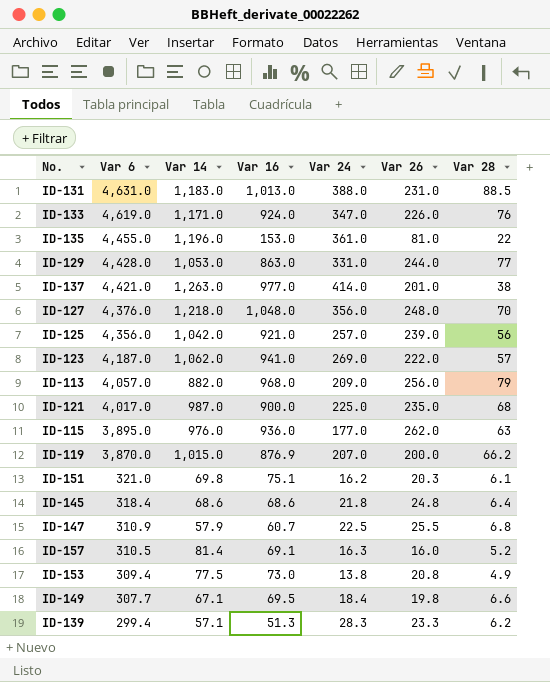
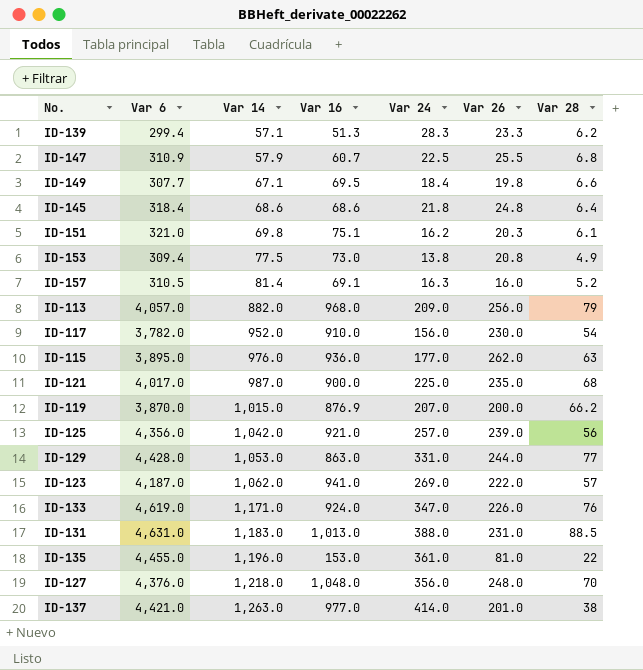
row order: Var 6 descending -> Var 14 ascending
row ID-117: none -> 3,782.0 | 952.0 | 910.0 | 156.0 | 230.0 | 54

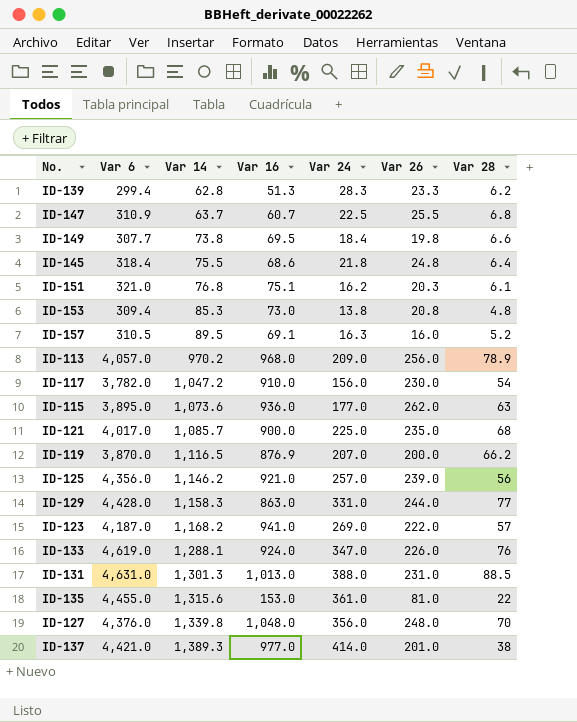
ID-139 | Var 14: 57.1 -> 62.8
ID-147 | Var 14: 57.9 -> 63.7
ID-149 | Var 14: 67.1 -> 73.8
ID-145 | Var 14: 68.6 -> 75.5
ID-151 | Var 14: 69.8 -> 76.8
ID-153 | Var 14: 77.5 -> 85.3
ID-153 | Var 28: 4.9 -> 4.8
ID-157 | Var 14: 81.4 -> 89.5
ID-113 | Var 14: 882.0 -> 970.2
ID-113 | Var 28: 79 -> 78.9
ID-117 | Var 14: 952.0 -> 1,047.2
ID-115 | Var 14: 976.0 -> 1,073.6
ID-121 | Var 14: 987.0 -> 1,085.7
ID-119 | Var 14: 1,015.0 -> 1,116.5
ID-125 | Var 14: 1,042.0 -> 1,146.2
ID-129 | Var 14: 1,053.0 -> 1,158.3
ID-123 | Var 14: 1,062.0 -> 1,168.2
ID-133 | Var 14: 1,171.0 -> 1,288.1
ID-131 | Var 14: 1,183.0 -> 1,301.3
ID-135 | Var 14: 1,196.0 -> 1,315.6
ID-127 | Var 14: 1,218.0 -> 1,339.8
ID-137 | Var 14: 1,263.0 -> 1,389.3

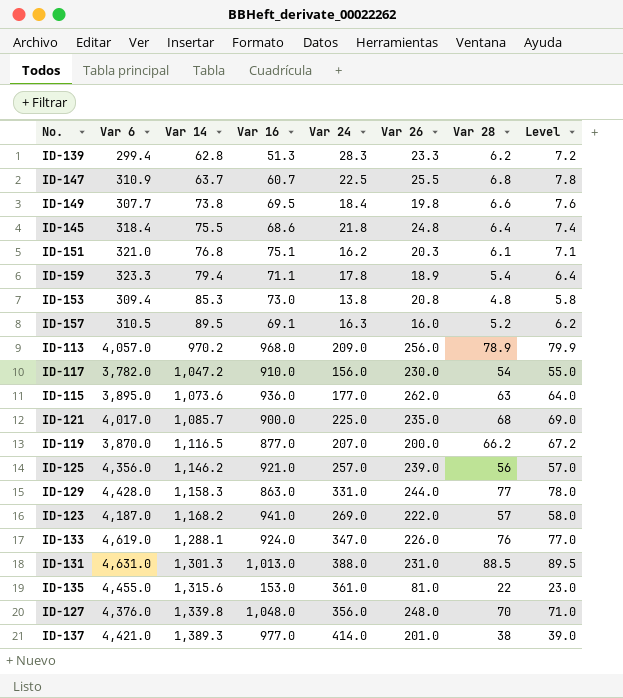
column Level | formula: none -> [Var 28] + 1
row ID-159: none -> 323.3 | 79.4 | 71.1 | 17.8 | 18.9 | 5.4 | 6.4
ID-119 | Var 16: 876.9 -> 877.0

